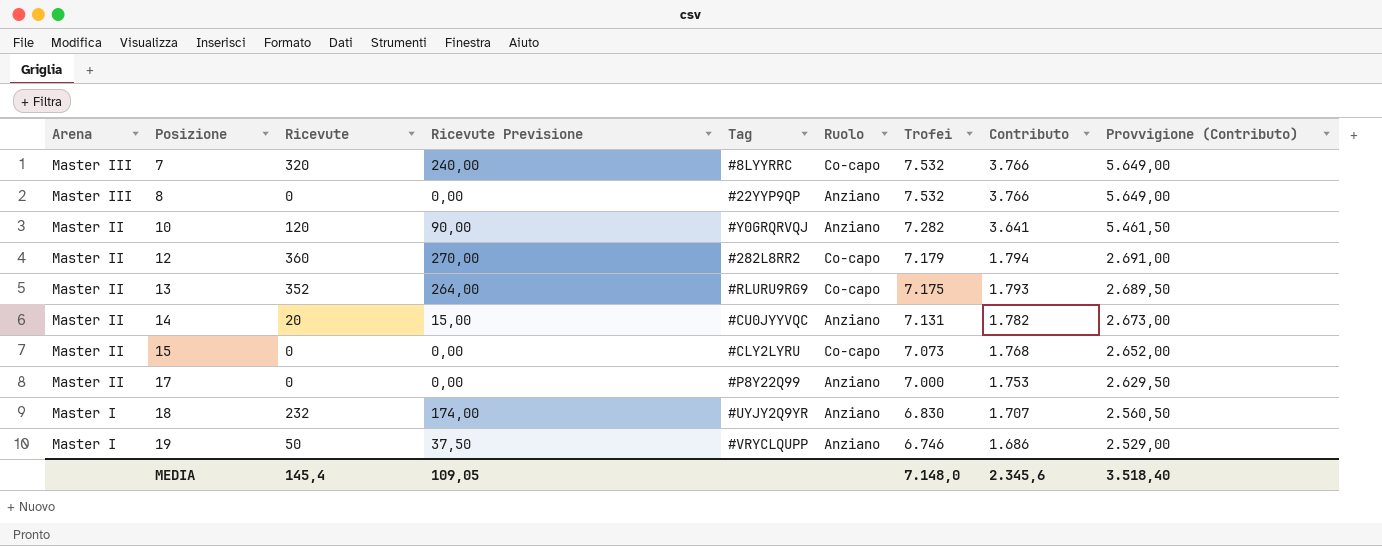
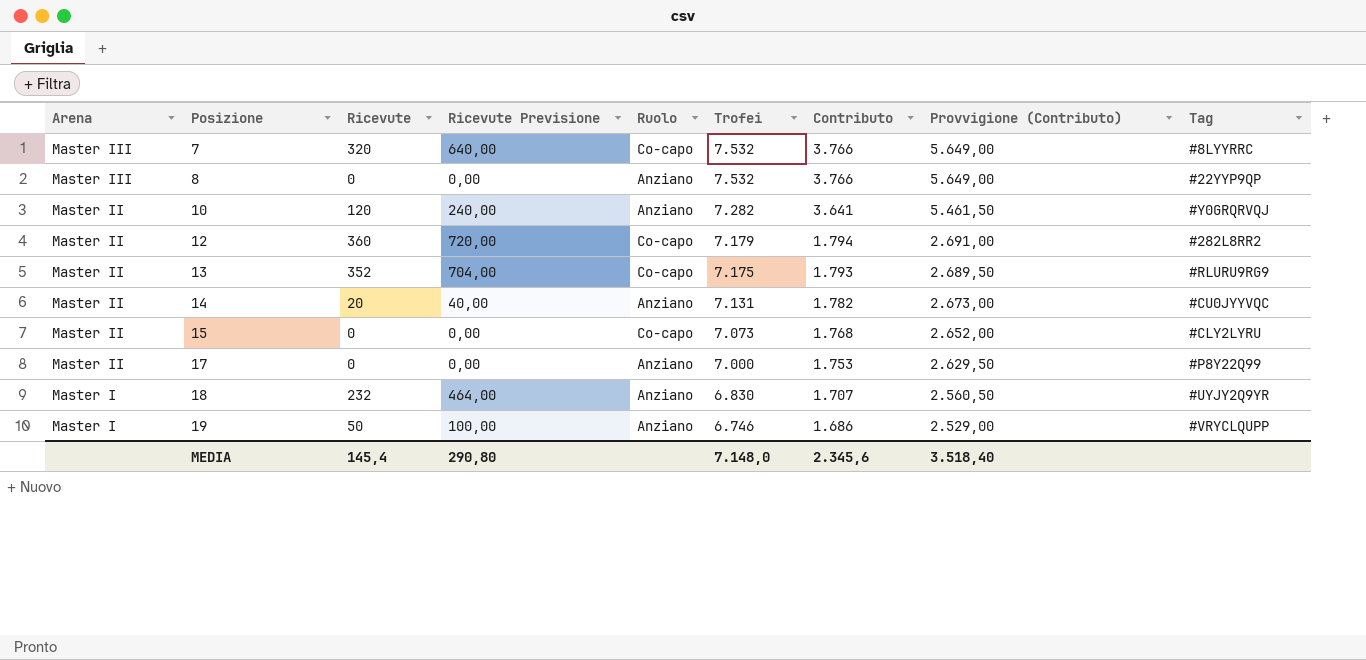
column Ricevute Previsione | formula: [Ricevute] * 0,75 -> [Ricevute] * 2
column Tag | position: 5 -> 9
MEDIA | Ricevute Previsione: 109,05 -> 290,80

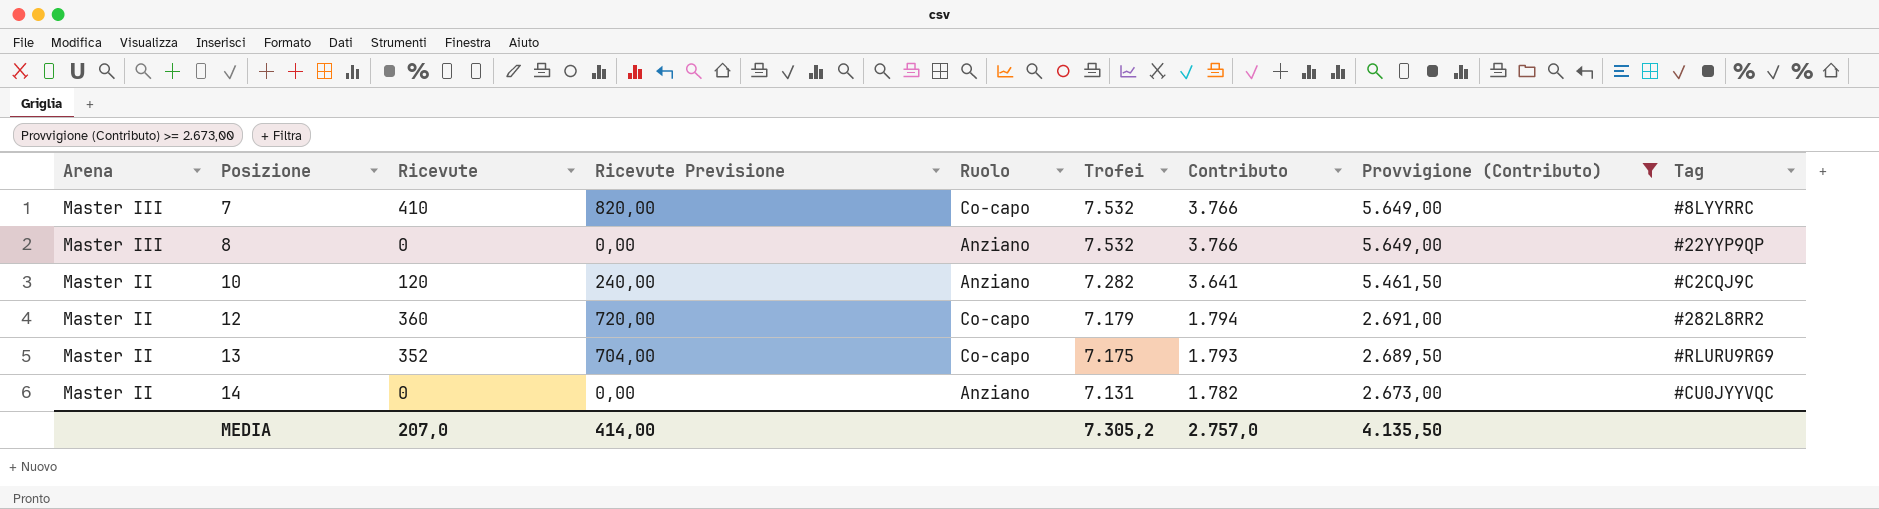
filter: none -> Provvigione (Contributo) >= 2.673,00
7 | Ricevute: 320 -> 410
7 | Ricevute Previsione: 640,00 -> 820,00
10 | Tag: #Y0GRQRVQJ -> #C2CQJ9C
14 | Ricevute: 20 -> 0
14 | Ricevute Previsione: 40,00 -> 0,00
MEDIA | Ricevute: 145,4 -> 207,0
MEDIA | Ricevute Previsione: 290,80 -> 414,00
MEDIA | Trofei: 7.148,0 -> 7.305,2
MEDIA | Contributo: 2.345,6 -> 2.757,0
MEDIA | Provvigione (Contributo): 3.518,40 -> 4.135,50

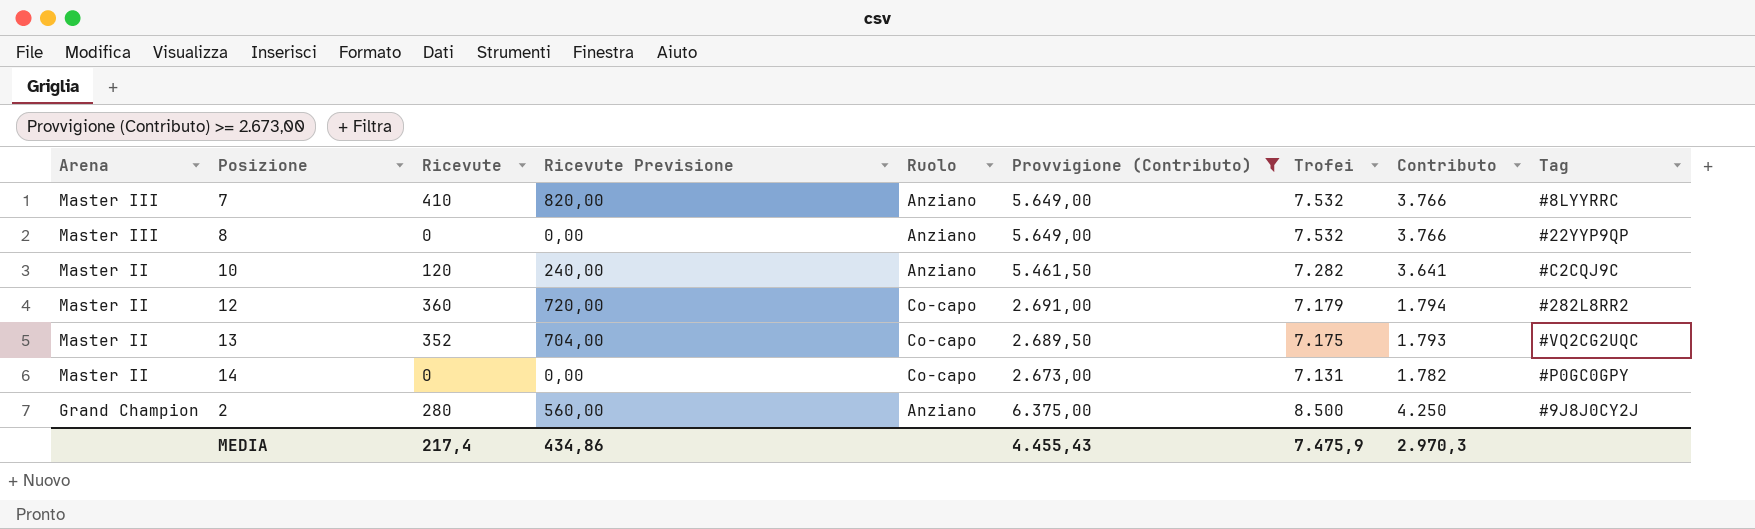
column Provvigione (Contributo) | position: 8 -> 6
7 | Ruolo: Co-capo -> Anziano
13 | Tag: #RLURU9RG9 -> #VQ2CG2UQC
14 | Ruolo: Anziano -> Co-capo
14 | Tag: #CU0JYYVQC -> #P0GC0GPY
row 2: none -> Grand Champion | 280 | 560,00 | Anziano | 6.375,00 | 8.500 | 4.250 | #9J8J0CY2J
MEDIA | Ricevute: 207,0 -> 217,4
MEDIA | Ricevute Previsione: 414,00 -> 434,86
MEDIA | Provvigione (Contributo): 4.135,50 -> 4.455,43
MEDIA | Trofei: 7.305,2 -> 7.475,9
MEDIA | Contributo: 2.757,0 -> 2.970,3

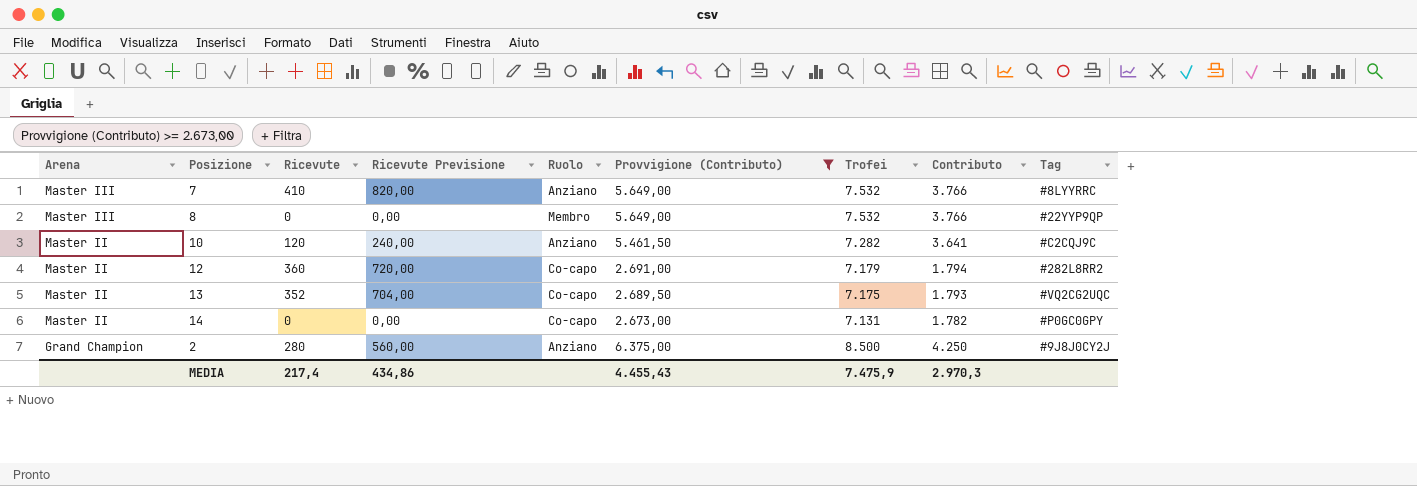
8 | Ruolo: Anziano -> Membro

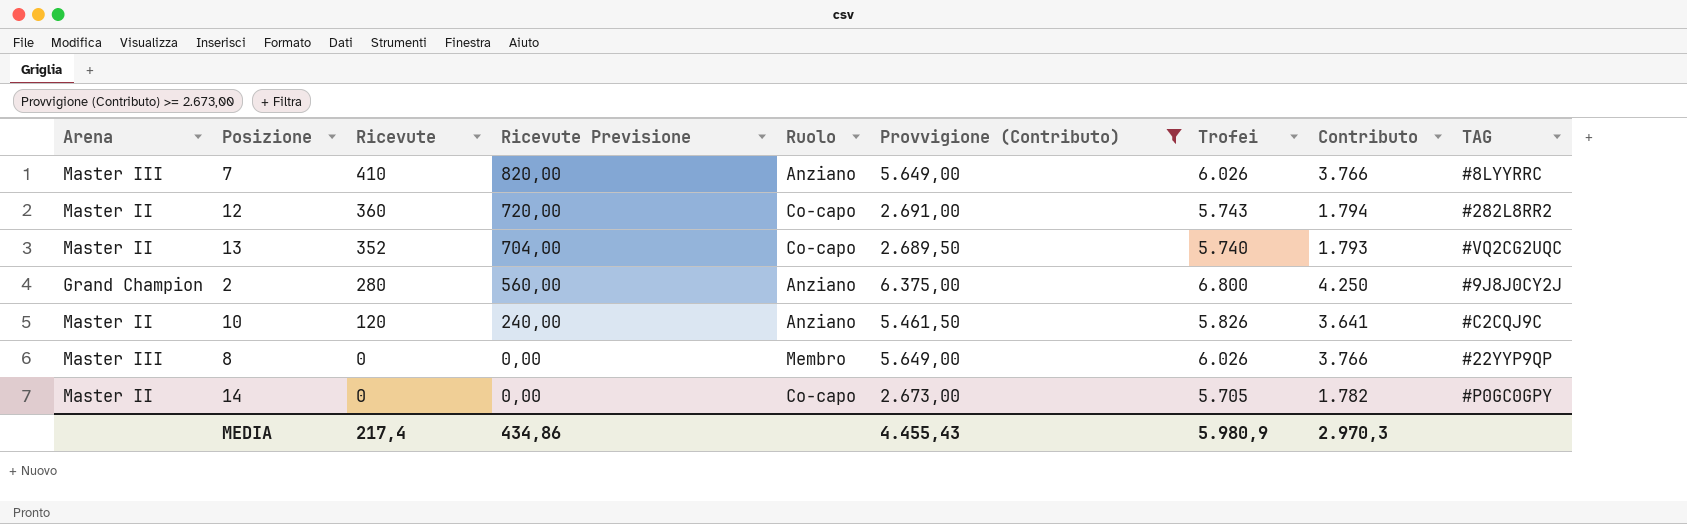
row order: Arena descending -> Ricevute descending
column name: Tag -> TAG
7 | Trofei: 7.532 -> 6.026
12 | Trofei: 7.179 -> 5.743
13 | Trofei: 7.175 -> 5.740
2 | Trofei: 8.500 -> 6.800
10 | Trofei: 7.282 -> 5.826
8 | Trofei: 7.532 -> 6.026
14 | Trofei: 7.131 -> 5.705
MEDIA | Trofei: 7.475,9 -> 5.980,9

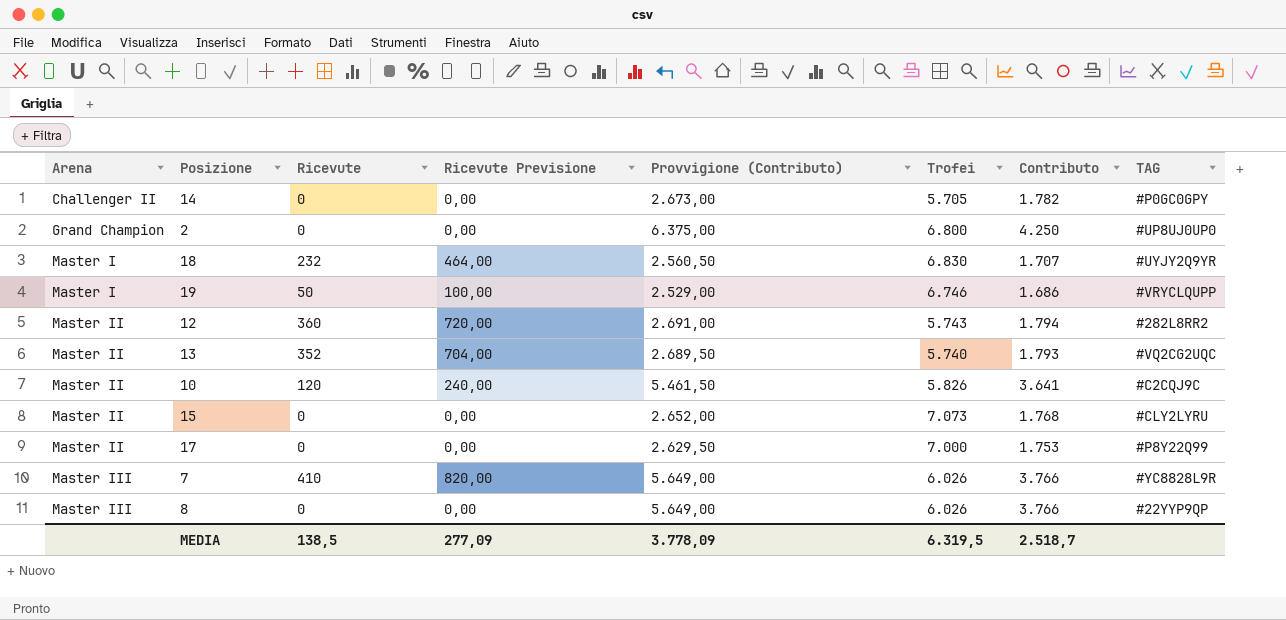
filter: Provvigione (Contributo) >= 2.673,00 -> none
row order: Ricevute descending -> Arena ascending
column Ruolo | position: 5 -> none
14 | Arena: Master II -> Challenger II
2 | Ricevute: 280 -> 0
2 | Ricevute Previsione: 560,00 -> 0,00
2 | TAG: #9J8J0CY2J -> #UP8UJ0UP0
7 | TAG: #8LYYRRC -> #YC8828L9R
MEDIA | Ricevute: 217,4 -> 138,5
MEDIA | Ricevute Previsione: 434,86 -> 277,09
MEDIA | Provvigione (Contributo): 4.455,43 -> 3.778,09
MEDIA | Trofei: 5.980,9 -> 6.319,5
MEDIA | Contributo: 2.970,3 -> 2.518,7

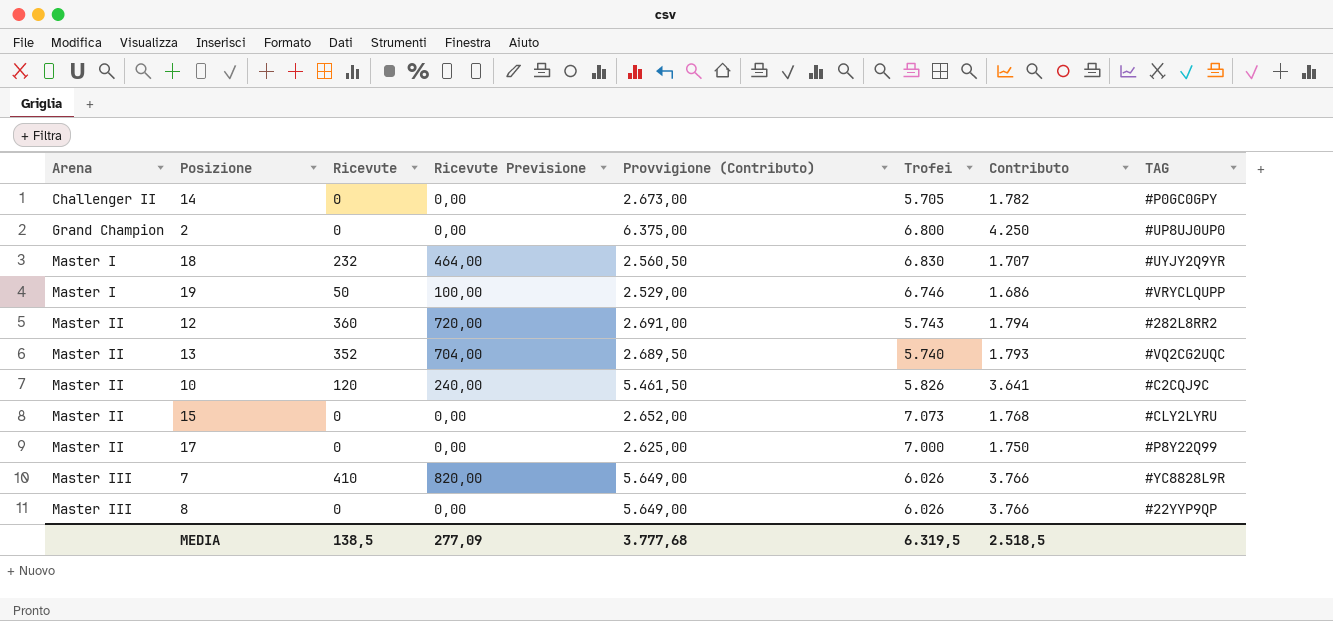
17 | Provvigione (Contributo): 2.629,50 -> 2.625,00
17 | Contributo: 1.753 -> 1.750
MEDIA | Provvigione (Contributo): 3.778,09 -> 3.777,68
MEDIA | Contributo: 2.518,7 -> 2.518,5

